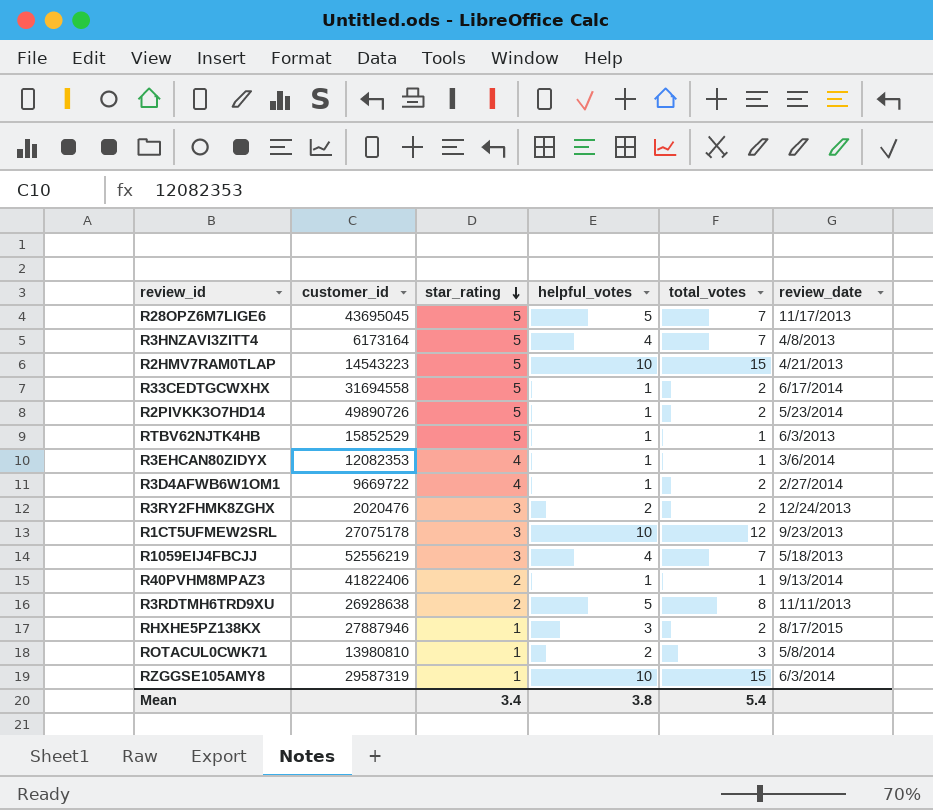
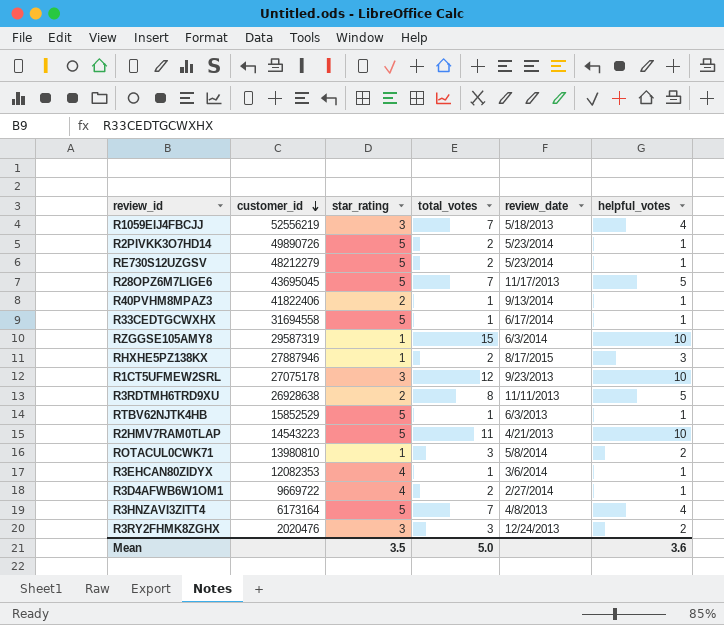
row order: star_rating descending -> customer_id descending
column helpful_votes | position: 4 -> 6
row RE730S12UZGSV: none -> 48212279 | 5 | 2 | 5/23/2014 | 1
R33CEDTGCWXHX | total_votes: 2 -> 1
R2HMV7RAM0TLAP | total_votes: 15 -> 11
R3RY2FHMK8ZGHX | total_votes: 2 -> 3
Mean | star_rating: 3.4 -> 3.5
Mean | total_votes: 5.4 -> 5.0
Mean | helpful_votes: 3.8 -> 3.6

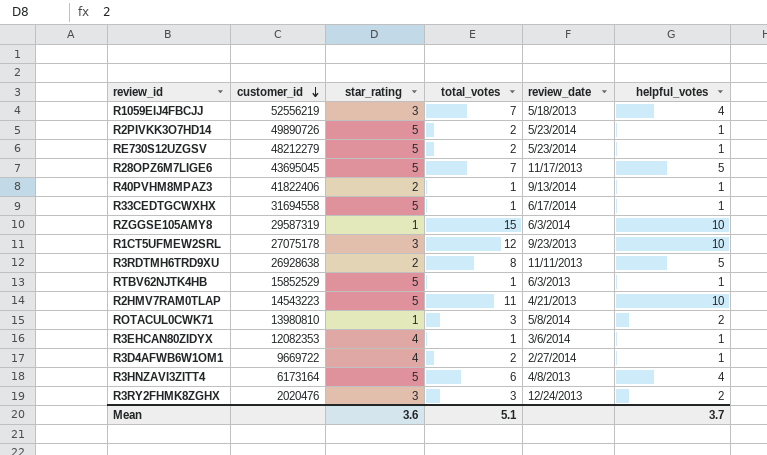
row RHXHE5PZ138KX: 27887946 | 1 | 2 | 8/17/2015 | 3 -> none
R3HNZAVI3ZITT4 | total_votes: 7 -> 6
Mean | star_rating: 3.5 -> 3.6
Mean | total_votes: 5.0 -> 5.1
Mean | helpful_votes: 3.6 -> 3.7

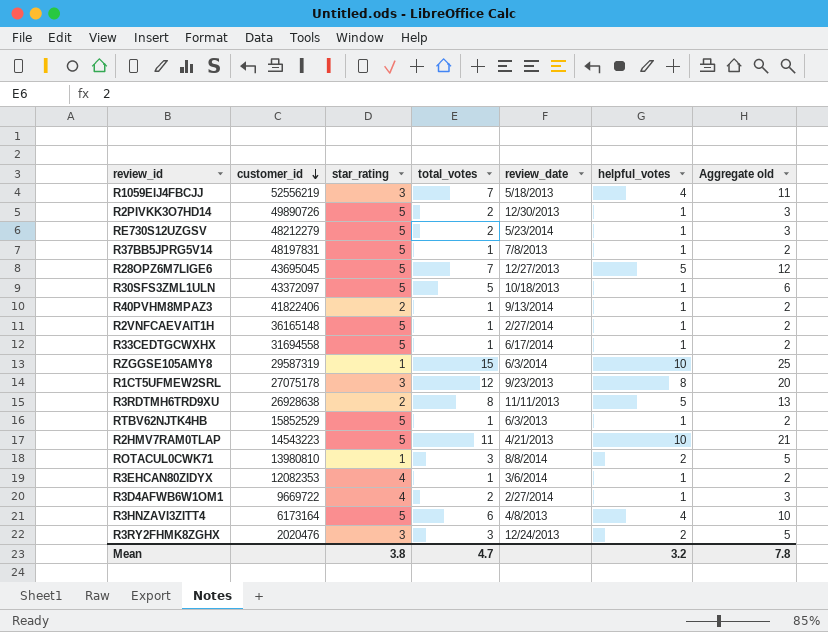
column Aggregate old | formula: none -> [total_votes] + [helpful_votes]
R2PIVKK3O7HD14 | review_date: 5/23/2014 -> 12/30/2013
row R37BB5JPRG5V14: none -> 48197831 | 5 | 1 | 7/8/2013 | 1 | 2
R28OPZ6M7LIGE6 | review_date: 11/17/2013 -> 12/27/2013
row R30SFS3ZML1ULN: none -> 43372097 | 5 | 5 | 10/18/2013 | 1 | 6
row R2VNFCAEVAIT1H: none -> 36165148 | 5 | 1 | 2/27/2014 | 1 | 2
R1CT5UFMEW2SRL | helpful_votes: 10 -> 8
ROTACUL0CWK71 | review_date: 5/8/2014 -> 8/8/2014
Mean | star_rating: 3.6 -> 3.8
Mean | total_votes: 5.1 -> 4.7
Mean | helpful_votes: 3.7 -> 3.2

